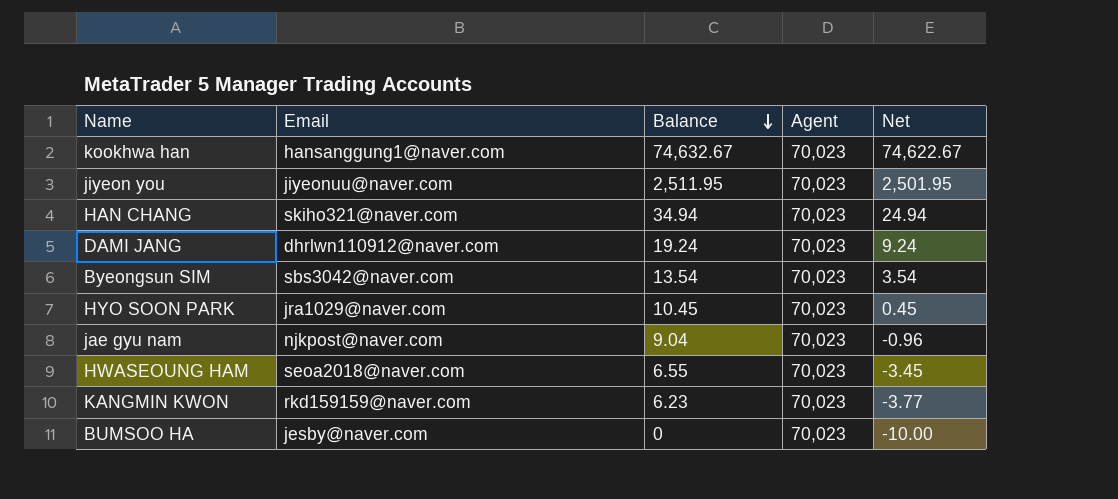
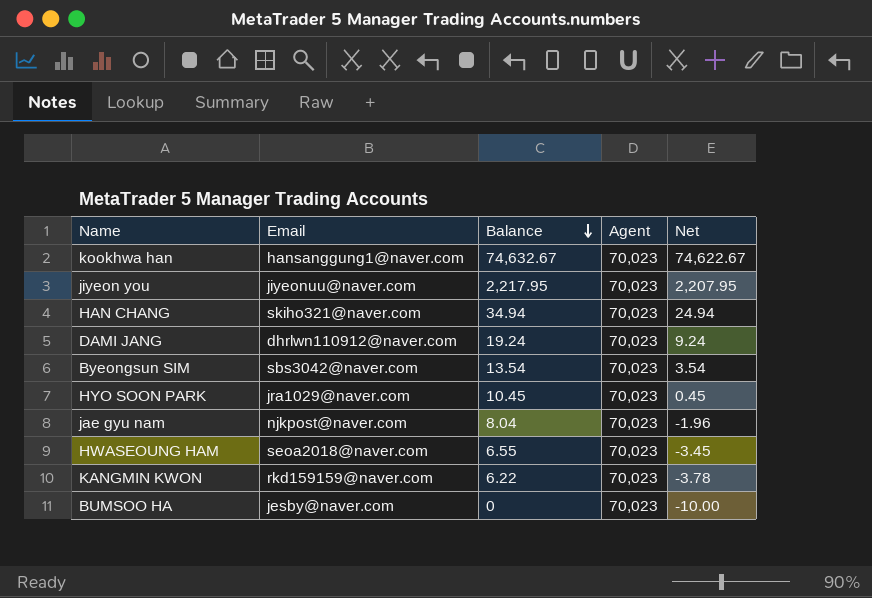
jiyeon you | Balance: 2,511.95 -> 2,217.95
jiyeon you | Net: 2,501.95 -> 2,207.95
jae gyu nam | Balance: 9.04 -> 8.04
jae gyu nam | Net: -0.96 -> -1.96
KANGMIN KWON | Balance: 6.23 -> 6.22
KANGMIN KWON | Net: -3.77 -> -3.78

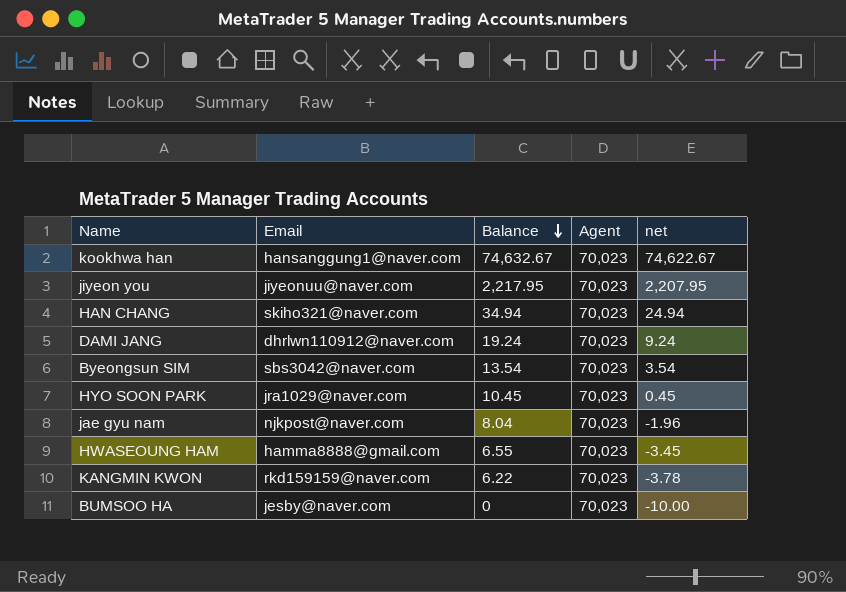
column name: Net -> net
HWASEOUNG HAM | Email: seoa2018@naver.com -> hamma8888@gmail.com

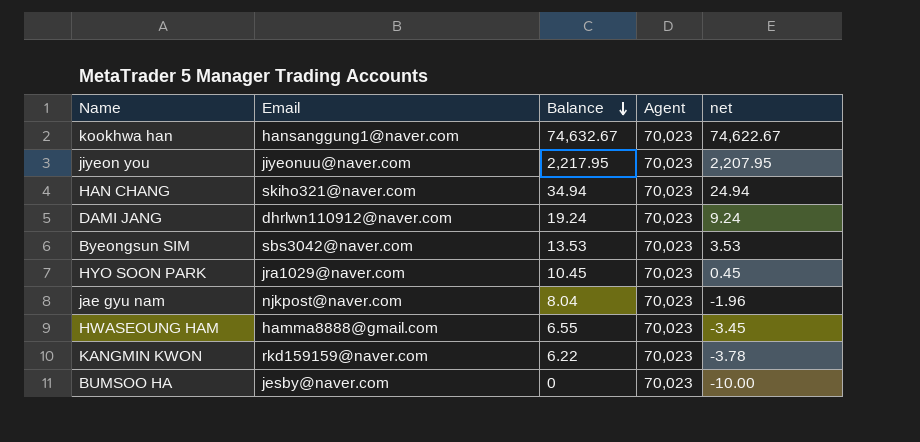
Byeongsun SIM | Balance: 13.54 -> 13.53
Byeongsun SIM | net: 3.54 -> 3.53

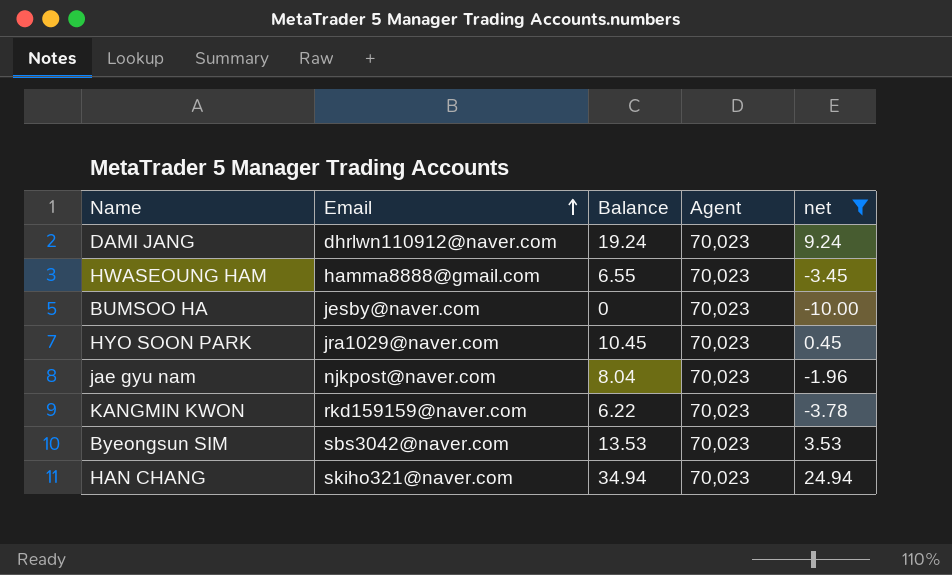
filter: none -> net <= 24.94
row order: Balance descending -> Email ascending

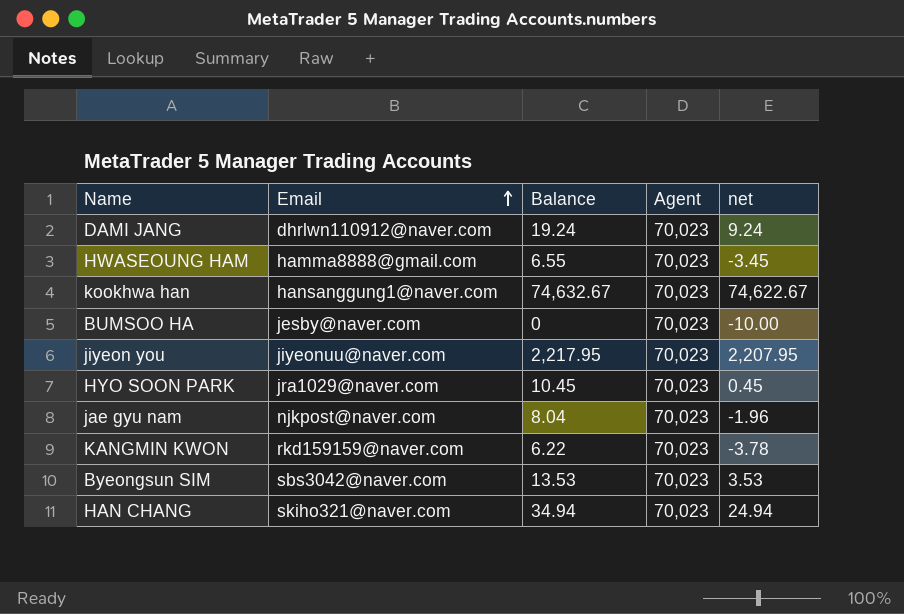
filter: net <= 24.94 -> none

